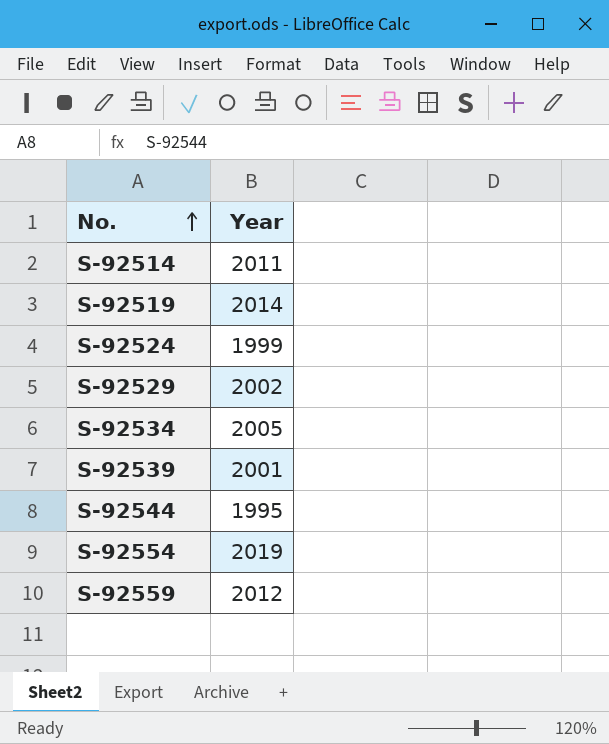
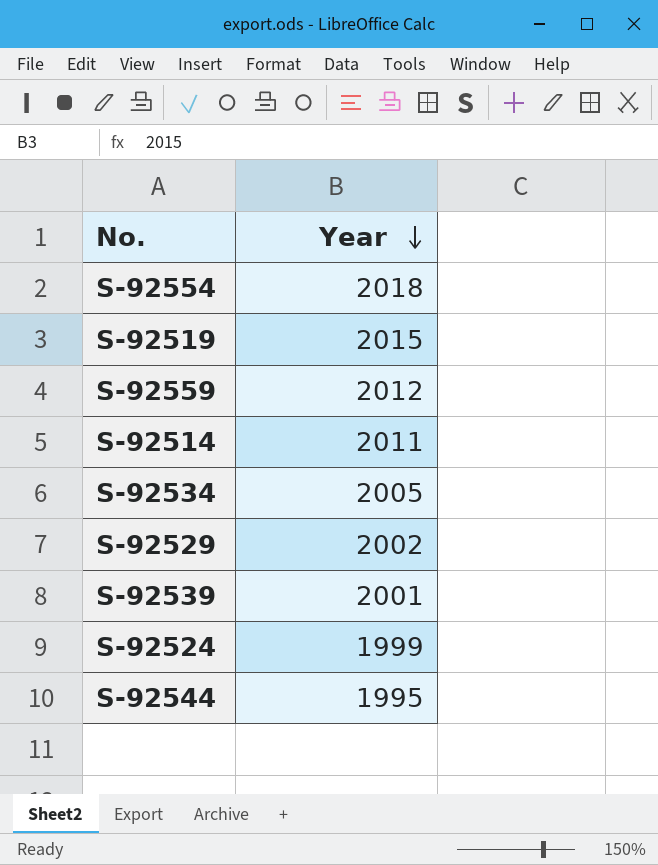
row order: No. ascending -> Year descending
S-92554 | Year: 2019 -> 2018
S-92519 | Year: 2014 -> 2015

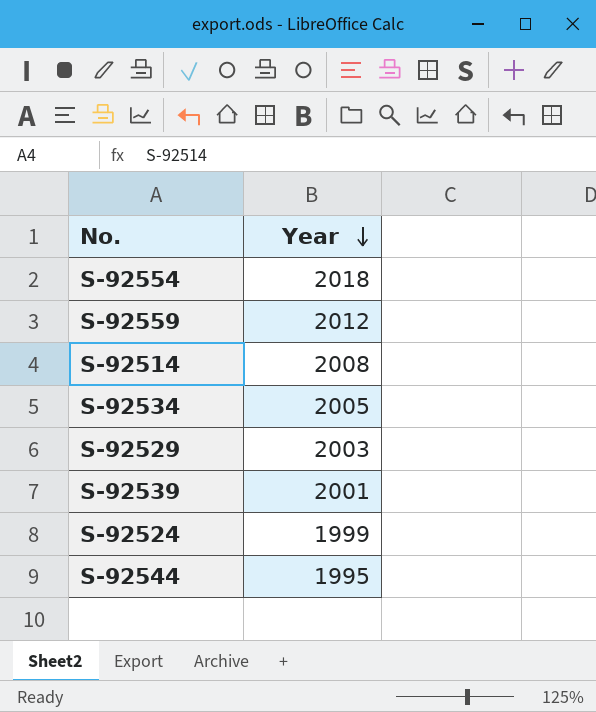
row S-92519: 2015 -> none
S-92514 | Year: 2011 -> 2008
S-92529 | Year: 2002 -> 2003

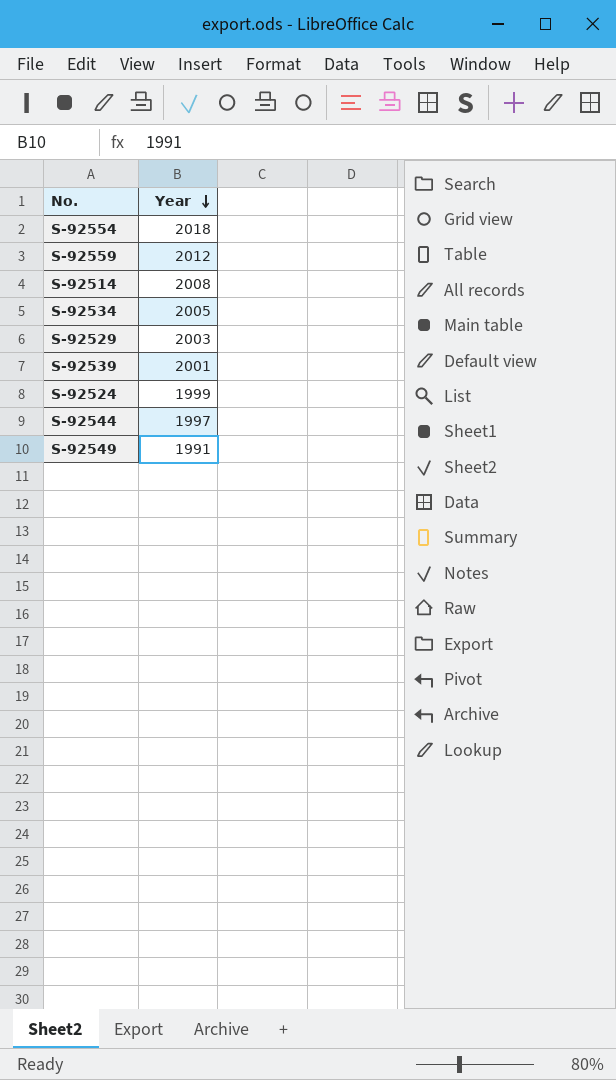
S-92544 | Year: 1995 -> 1997
row S-92549: none -> 1991

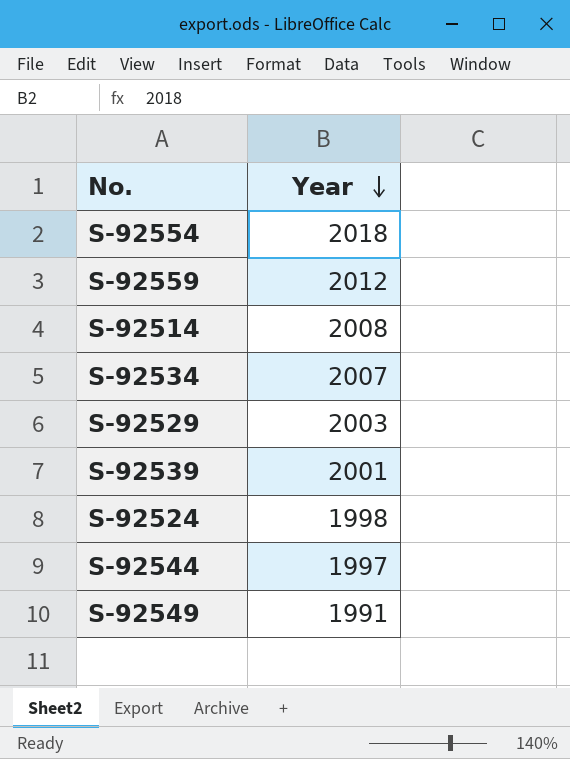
S-92534 | Year: 2005 -> 2007
S-92524 | Year: 1999 -> 1998

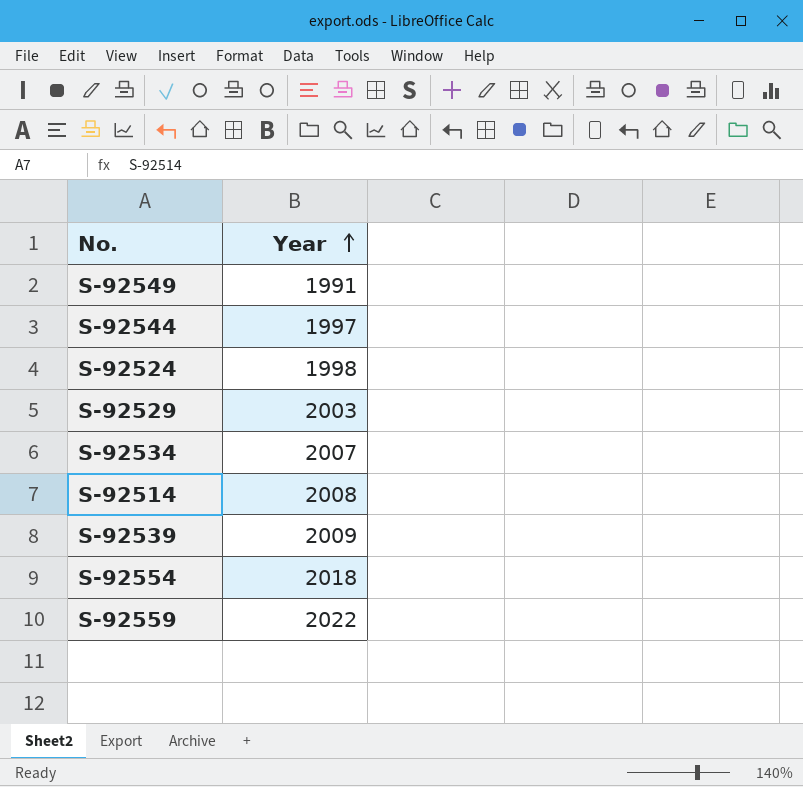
row order: Year descending -> Year ascending
S-92539 | Year: 2001 -> 2009
S-92559 | Year: 2012 -> 2022

